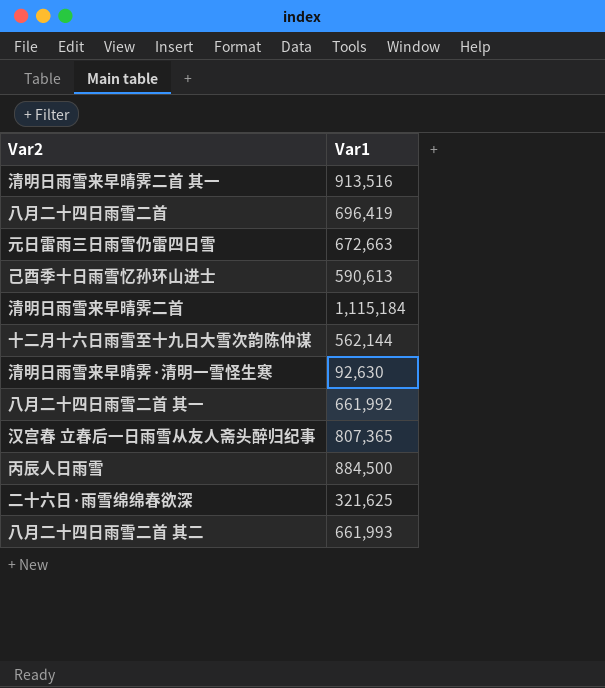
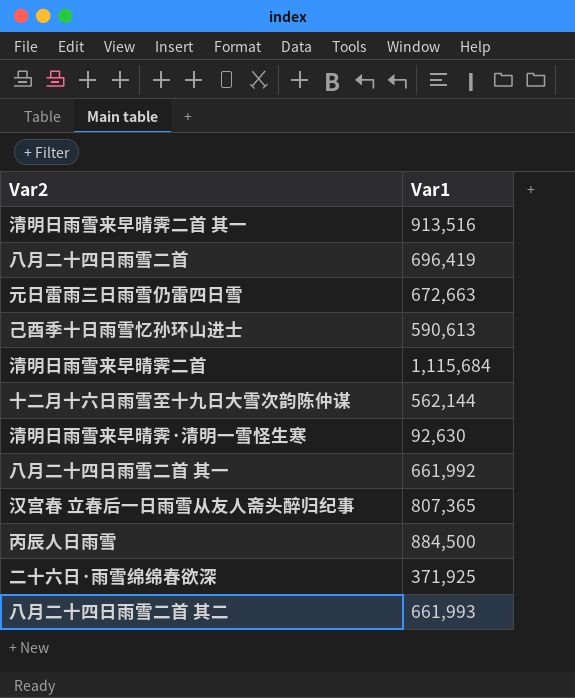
清明日雨雪来早晴霁二首 | Var1: 1,115,184 -> 1,115,684
二十六日·雨雪绵绵春欲深 | Var1: 321,625 -> 371,925

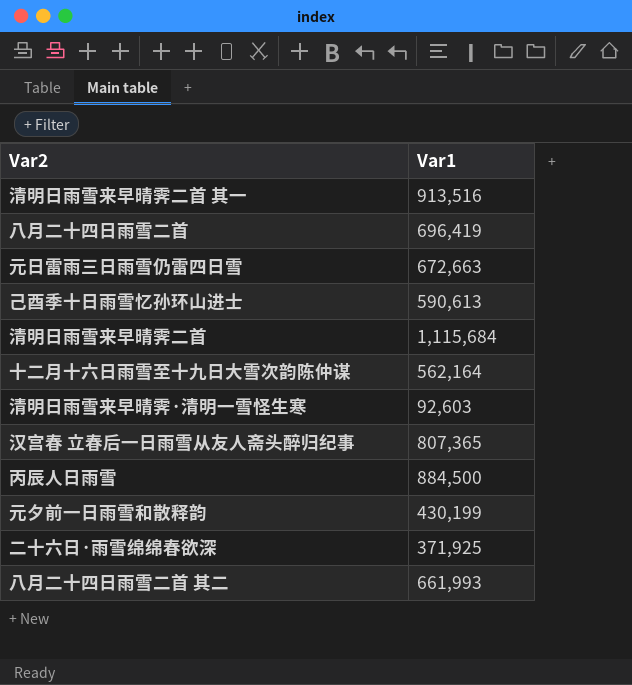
row 八月二十四日雨雪二首 其一: 661,992 -> none
十二月十六日雨雪至十九日大雪次韵陈仲谋 | Var1: 562,144 -> 562,164
清明日雨雪来早晴霁·清明一雪怪生寒 | Var1: 92,630 -> 92,603
row 元夕前一日雨雪和散释韵: none -> 430,199

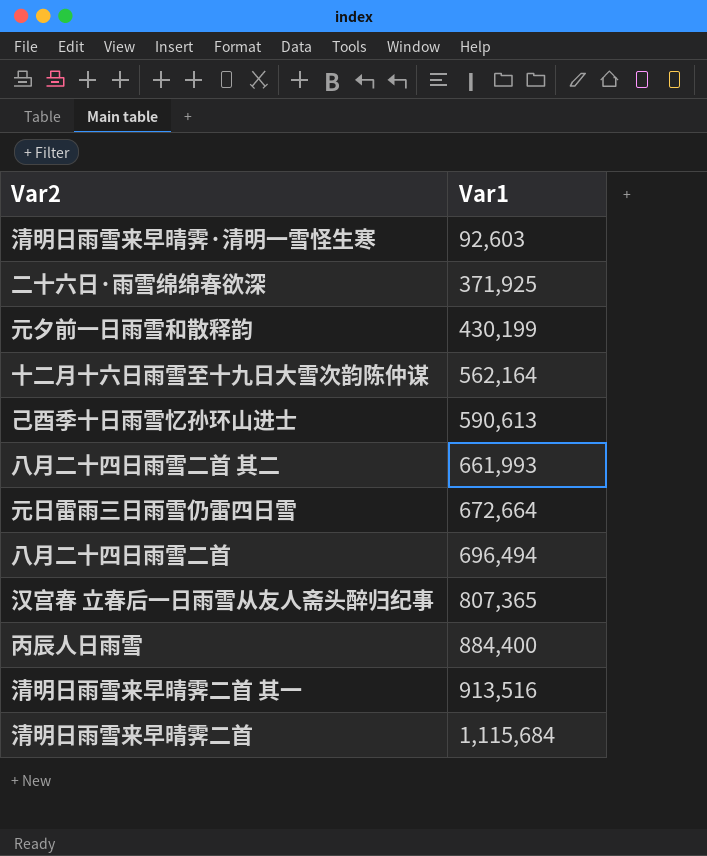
row order: none -> Var1 ascending
元日雷雨三日雨雪仍雷四日雪 | Var1: 672,663 -> 672,664
八月二十四日雨雪二首 | Var1: 696,419 -> 696,494
丙辰人日雨雪 | Var1: 884,500 -> 884,400

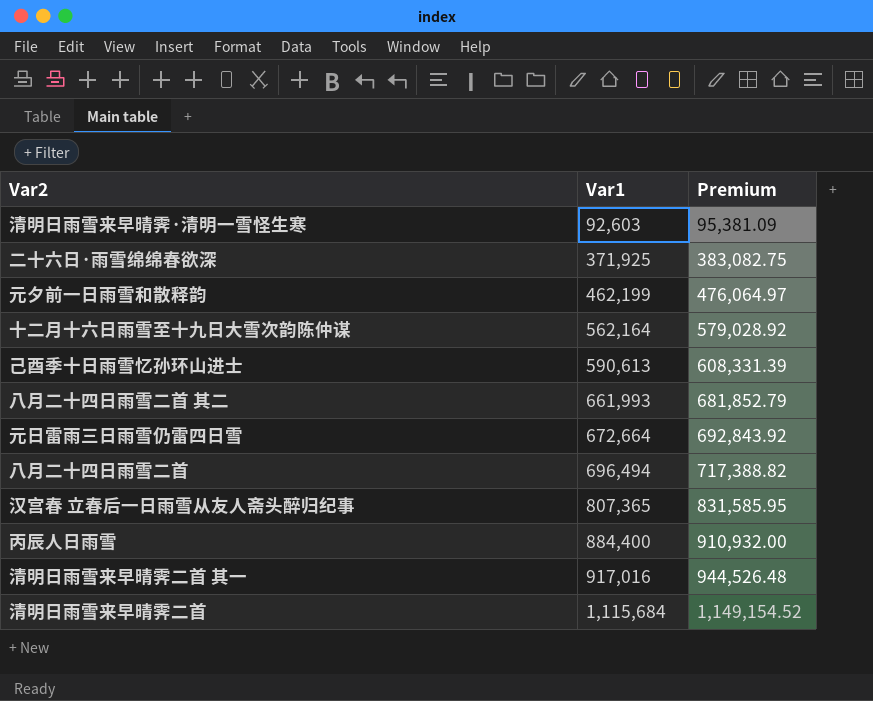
column Premium | formula: none -> [Var1] * 1.03
元夕前一日雨雪和散释韵 | Var1: 430,199 -> 462,199
清明日雨雪来早晴霁二首 其一 | Var1: 913,516 -> 917,016

